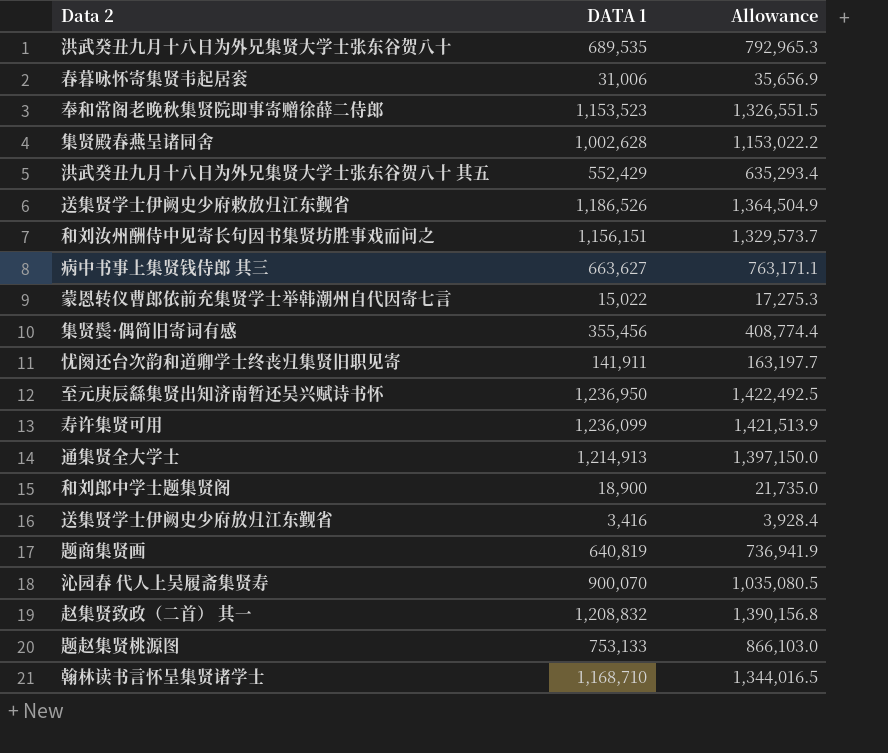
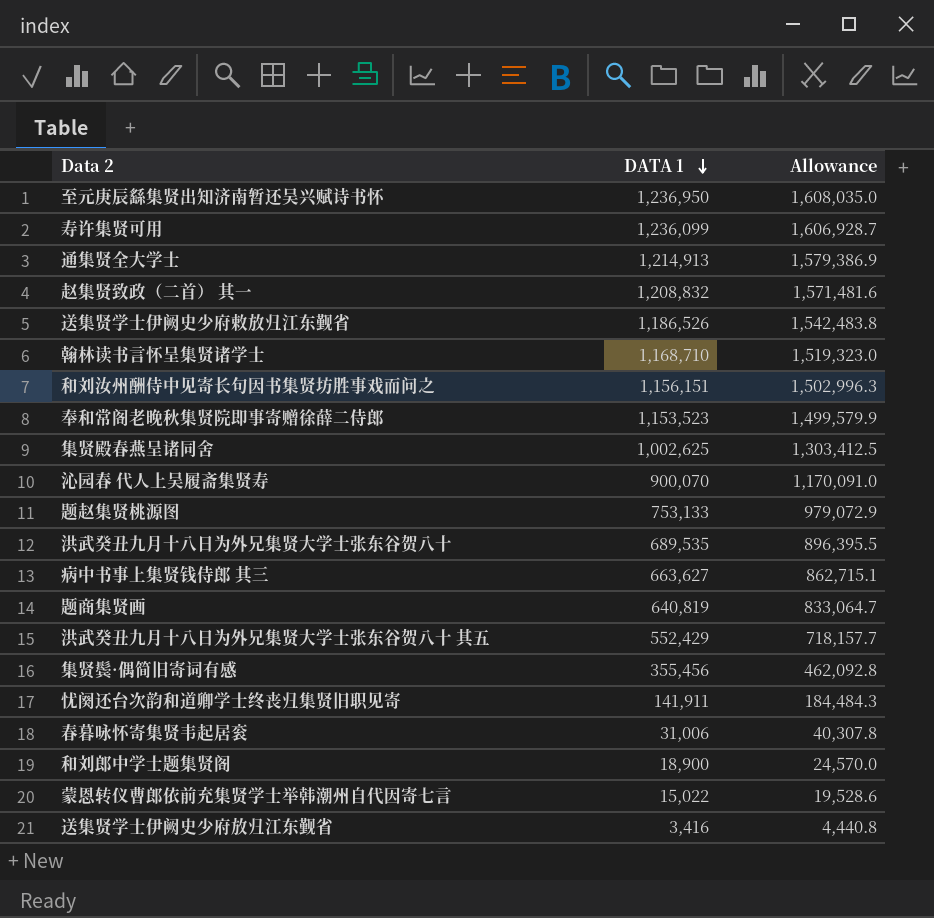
row order: none -> DATA 1 descending
column Allowance | formula: [DATA 1] * 1.15 -> [DATA 1] * 1.3
集贤殿春燕呈诸同舍 | DATA 1: 1,002,628 -> 1,002,625

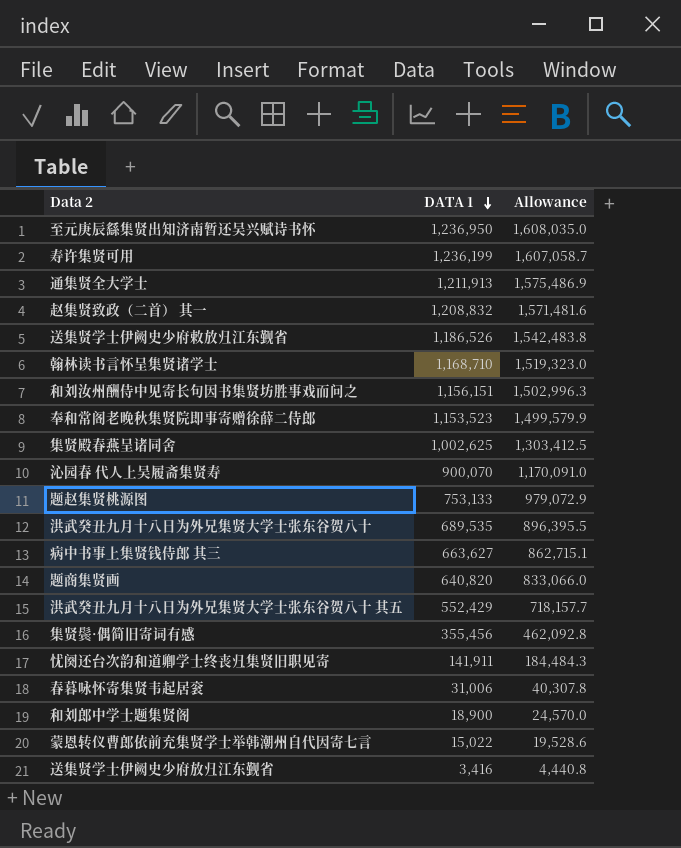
寿许集贤可用 | DATA 1: 1,236,099 -> 1,236,199
寿许集贤可用 | Allowance: 1,606,928.7 -> 1,607,058.7
通集贤全大学士 | DATA 1: 1,214,913 -> 1,211,913
通集贤全大学士 | Allowance: 1,579,386.9 -> 1,575,486.9
题商集贤画 | DATA 1: 640,819 -> 640,820
题商集贤画 | Allowance: 833,064.7 -> 833,066.0

